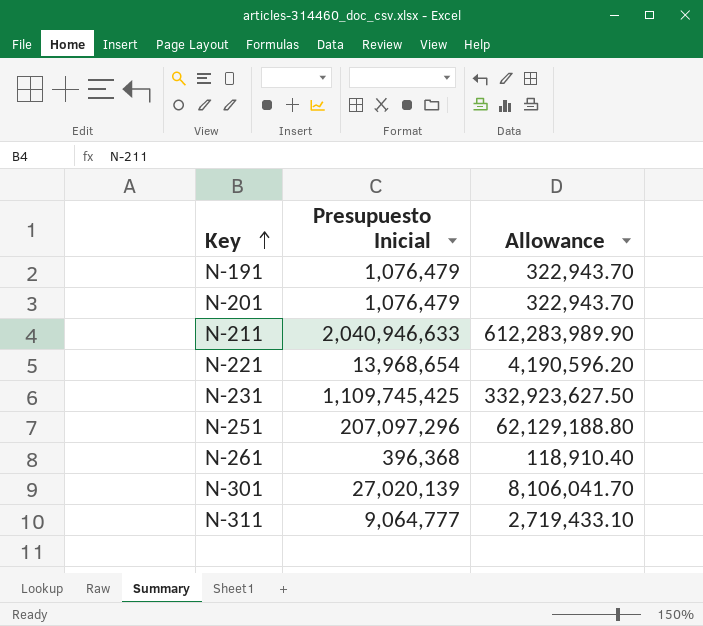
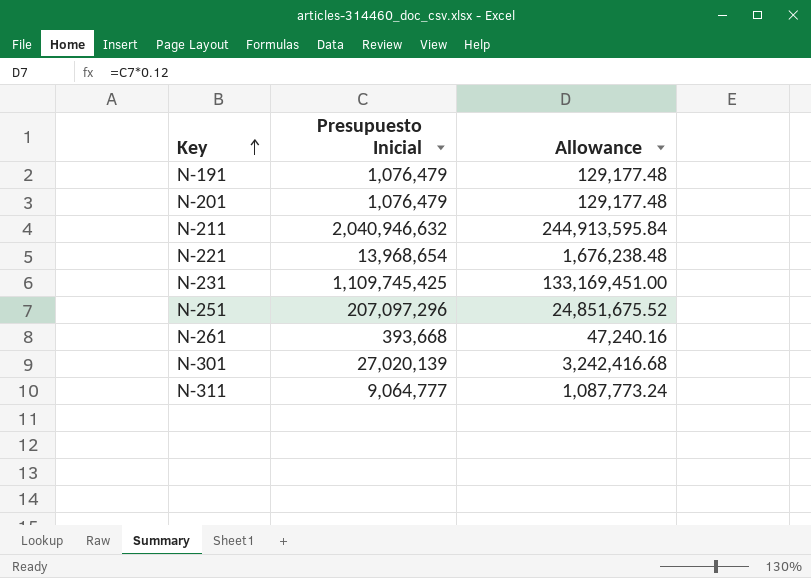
column Allowance | formula: [Presupuesto Inicial] * 0.3 -> [Presupuesto Inicial] * 0.12
N-211 | Presupuesto Inicial: 2,040,946,633 -> 2,040,946,632
N-261 | Presupuesto Inicial: 396,368 -> 393,668

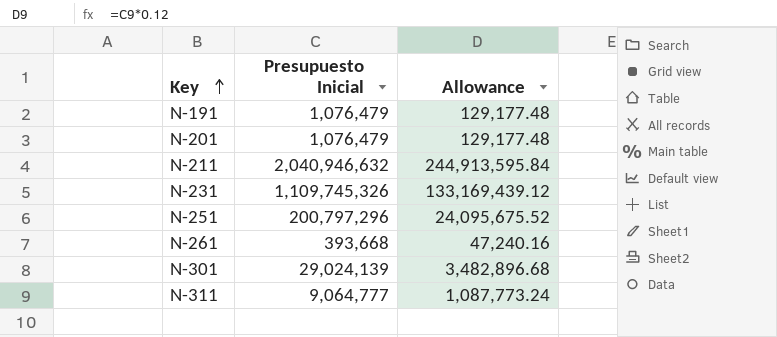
row N-221: 13,968,654 | 1,676,238.48 -> none
N-231 | Presupuesto Inicial: 1,109,745,425 -> 1,109,745,326
N-231 | Allowance: 133,169,451.00 -> 133,169,439.12
N-251 | Presupuesto Inicial: 207,097,296 -> 200,797,296
N-251 | Allowance: 24,851,675.52 -> 24,095,675.52
N-301 | Presupuesto Inicial: 27,020,139 -> 29,024,139
N-301 | Allowance: 3,242,416.68 -> 3,482,896.68

